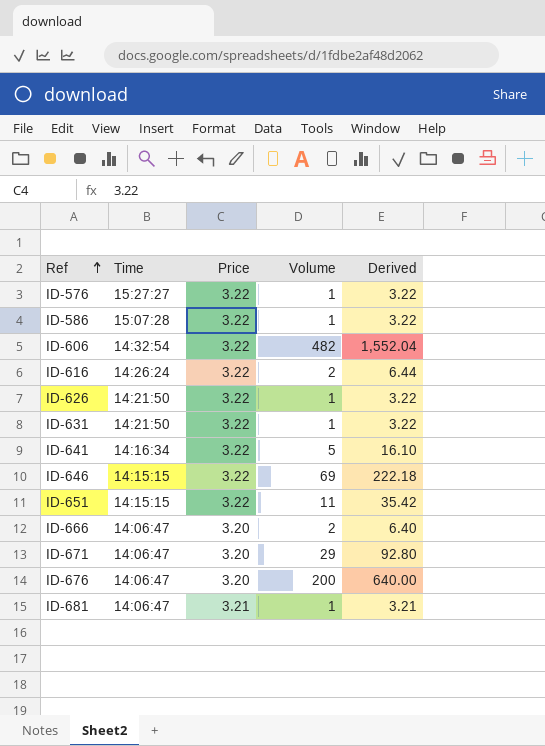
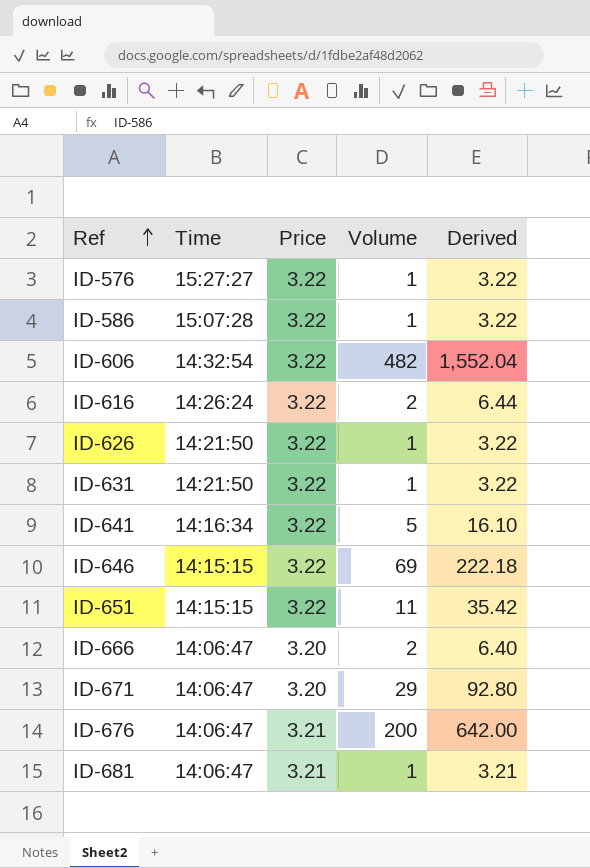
ID-676 | Price: 3.20 -> 3.21
ID-676 | Derived: 640.00 -> 642.00

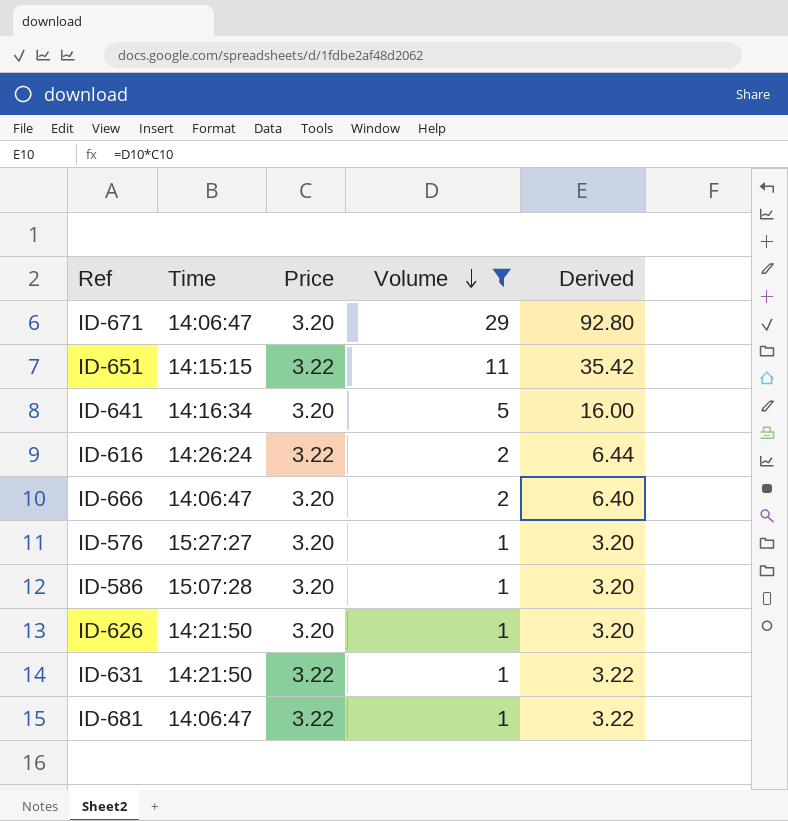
filter: none -> Volume <= 29
row order: Ref ascending -> Volume descending
ID-641 | Price: 3.22 -> 3.20
ID-641 | Derived: 16.10 -> 16.00
ID-576 | Price: 3.22 -> 3.20
ID-576 | Derived: 3.22 -> 3.20
ID-586 | Price: 3.22 -> 3.20
ID-586 | Derived: 3.22 -> 3.20
ID-626 | Price: 3.22 -> 3.20
ID-626 | Derived: 3.22 -> 3.20
ID-681 | Price: 3.21 -> 3.22
ID-681 | Derived: 3.21 -> 3.22

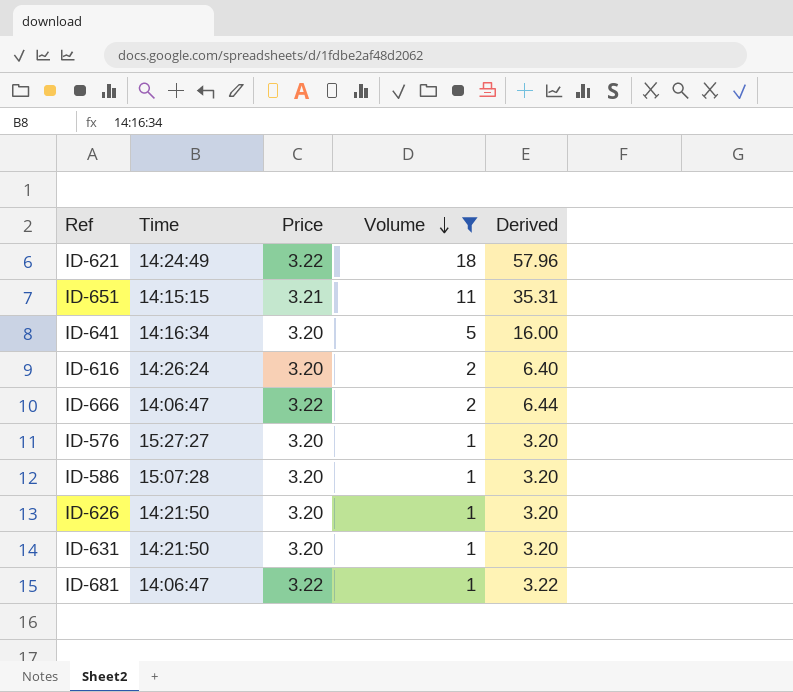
row ID-671: 14:06:47 | 3.20 | 29 | 92.80 -> none
row ID-621: none -> 14:24:49 | 3.22 | 18 | 57.96
ID-651 | Price: 3.22 -> 3.21
ID-651 | Derived: 35.42 -> 35.31
ID-616 | Price: 3.22 -> 3.20
ID-616 | Derived: 6.44 -> 6.40
ID-666 | Price: 3.20 -> 3.22
ID-666 | Derived: 6.40 -> 6.44
ID-631 | Price: 3.22 -> 3.20
ID-631 | Derived: 3.22 -> 3.20

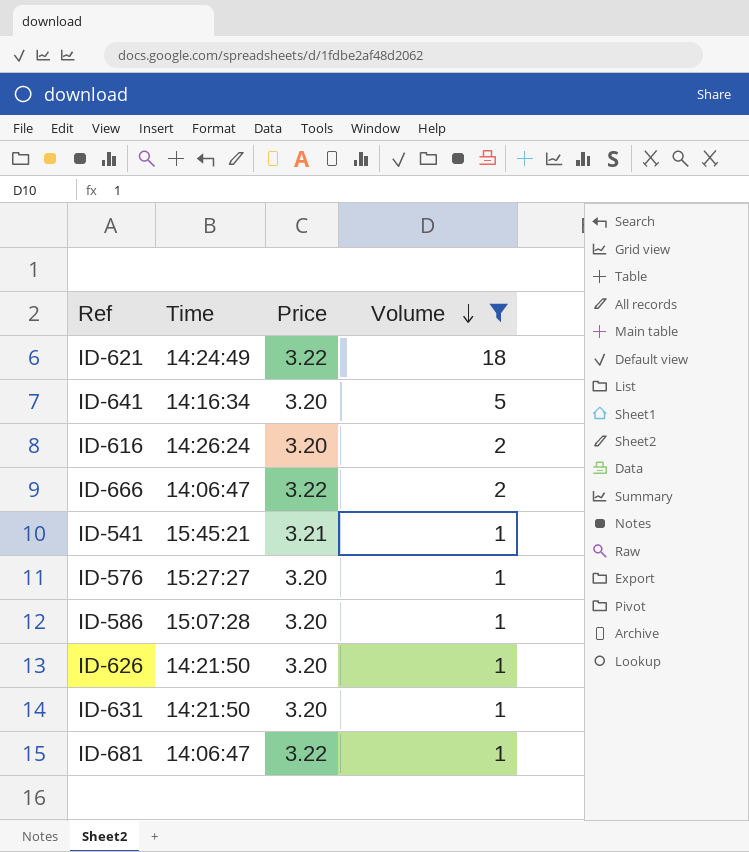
column Derived | formula: [Price] * [Volume] -> none
row ID-651: 14:15:15 | 3.21 | 11 | 35.31 -> none
row ID-541: none -> 15:45:21 | 3.21 | 1

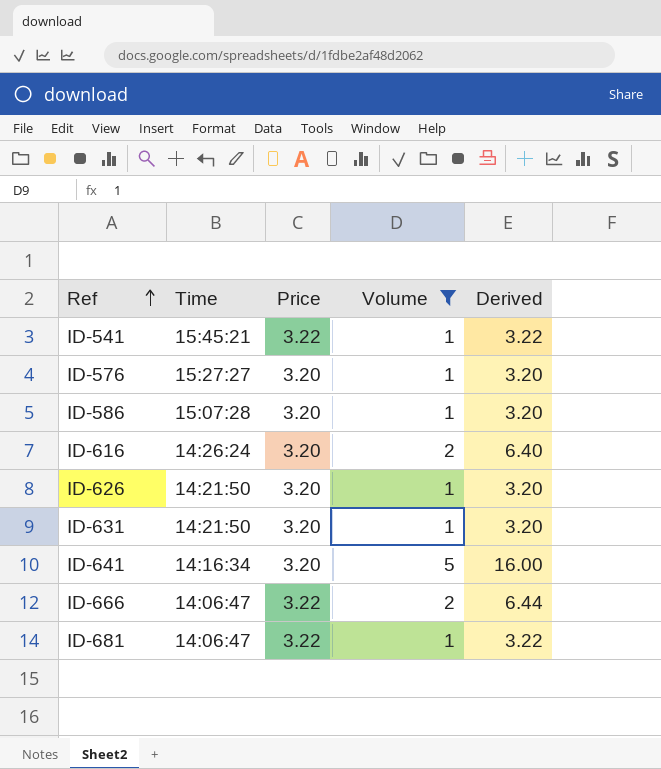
row order: Volume descending -> Ref ascending
column Derived | formula: none -> [Price] * [Volume]
row ID-621: 14:24:49 | 3.22 | 18 -> none
ID-541 | Price: 3.21 -> 3.22

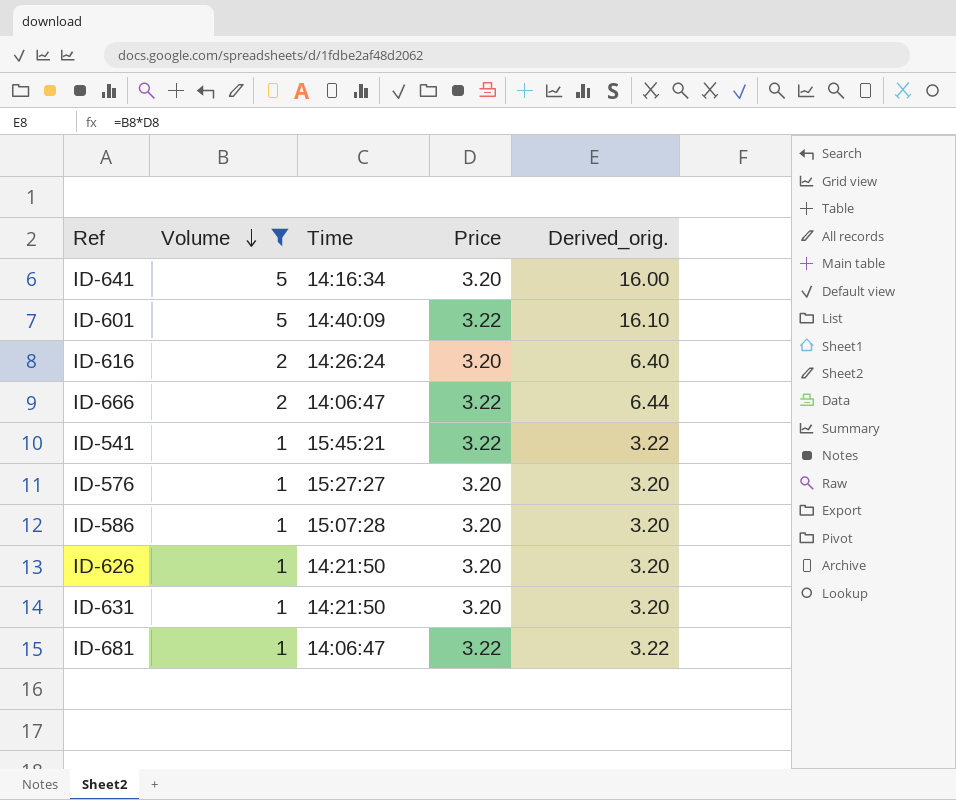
row order: Ref ascending -> Volume descending
column Volume | position: 4 -> 2
column name: Derived -> Derived_orig.
row ID-601: none -> 5 | 14:40:09 | 3.22 | 16.10

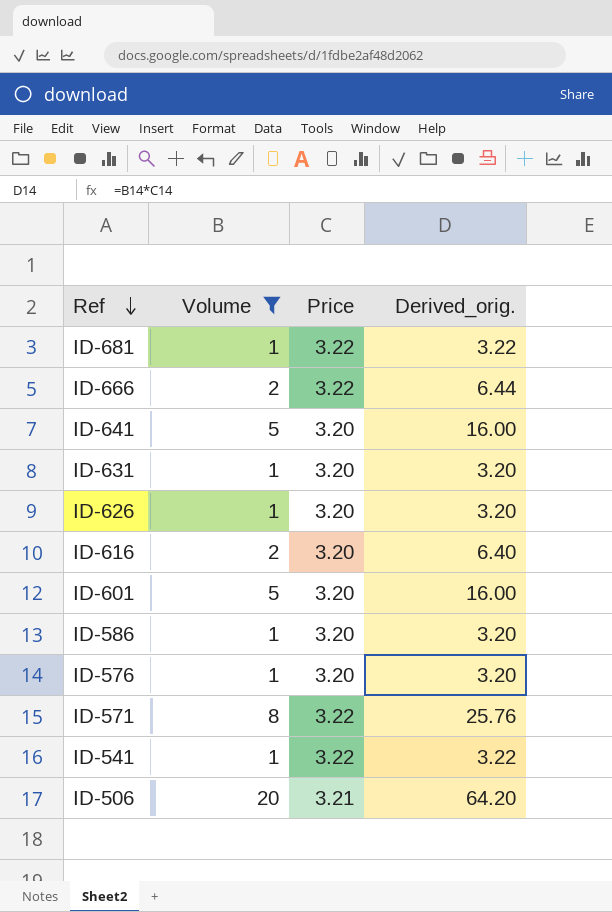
row order: Volume descending -> Ref descending
column Time | position: 3 -> none
ID-601 | Price: 3.22 -> 3.20
ID-601 | Derived_orig.: 16.10 -> 16.00
row ID-571: none -> 8 | 3.22 | 25.76
row ID-506: none -> 20 | 3.21 | 64.20

